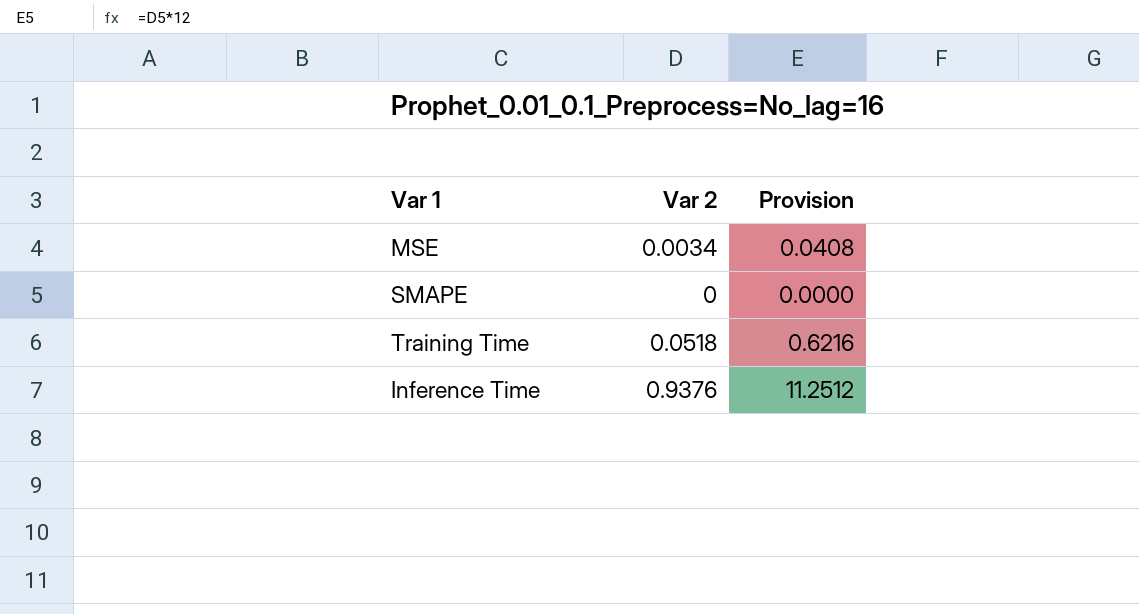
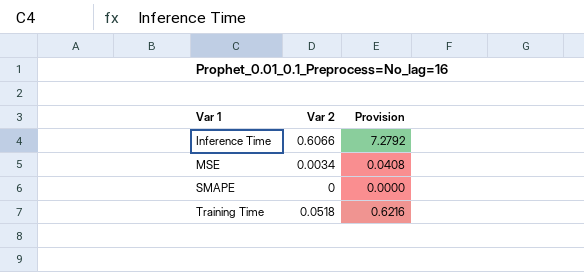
row order: none -> Var 1 ascending
Inference Time | Var 2: 0.9376 -> 0.6066
Inference Time | Provision: 11.2512 -> 7.2792

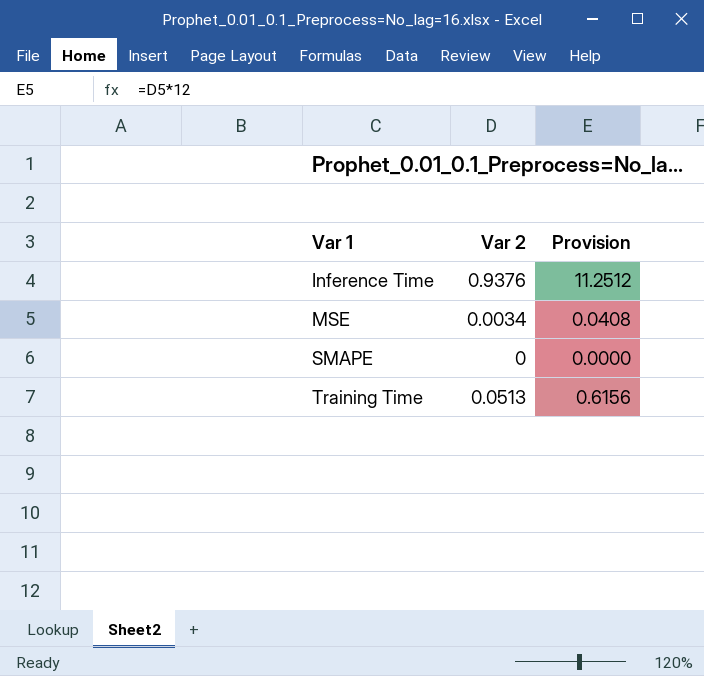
Inference Time | Var 2: 0.6066 -> 0.9376
Inference Time | Provision: 7.2792 -> 11.2512
Training Time | Var 2: 0.0518 -> 0.0513
Training Time | Provision: 0.6216 -> 0.6156

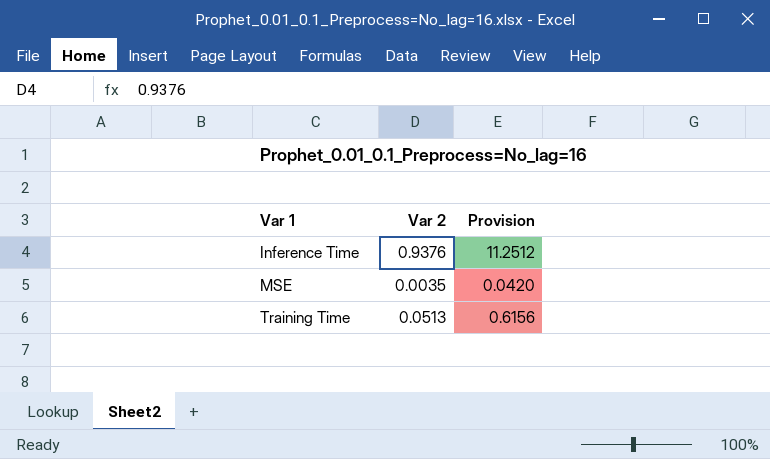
row SMAPE: 0 | 0.0000 -> none
MSE | Var 2: 0.0034 -> 0.0035
MSE | Provision: 0.0408 -> 0.0420

